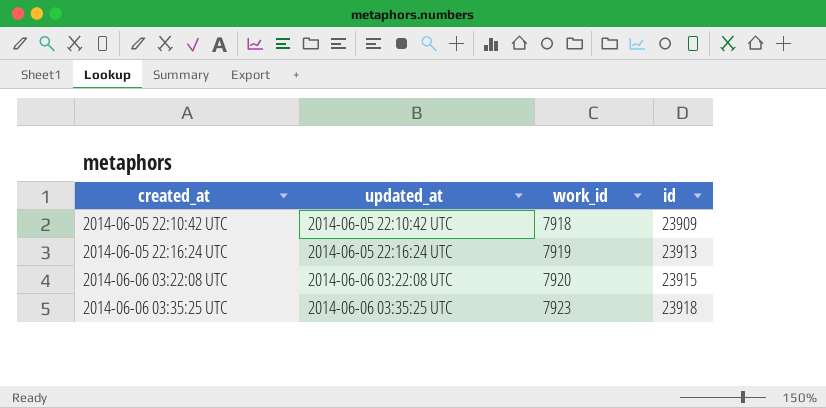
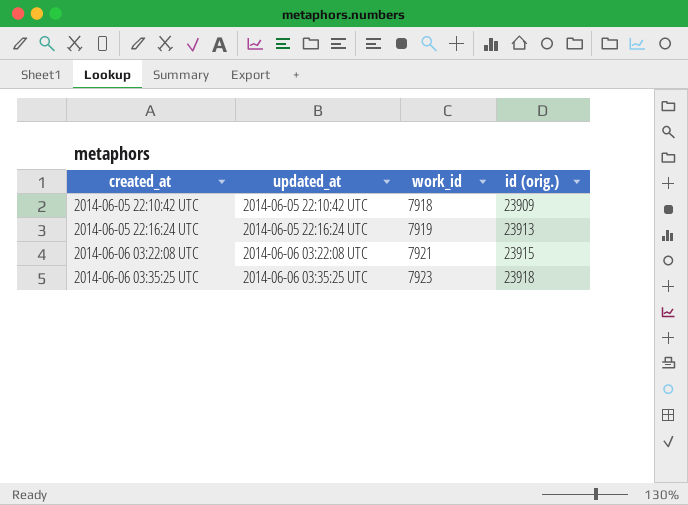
column name: id -> id (orig.)
2014-06-06 03:22:08 UTC | work_id: 7920 -> 7921

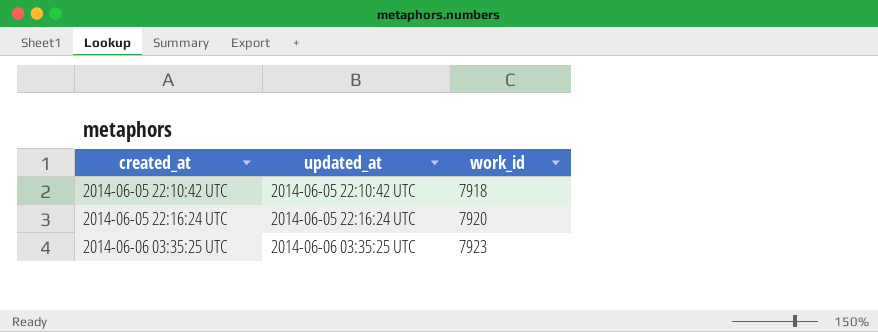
column id (orig.) | position: 4 -> none
row 2014-06-06 03:22:08 UTC: 2014-06-06 03:22:08 UTC | 7921 | 23915 -> none
2014-06-05 22:16:24 UTC | work_id: 7919 -> 7920

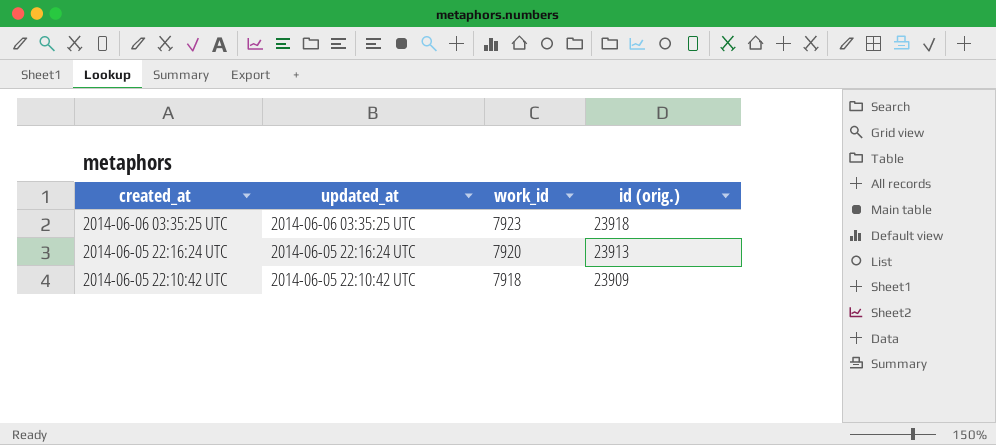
row order: created_at ascending -> created_at descending
column id (orig.) | position: none -> 4

